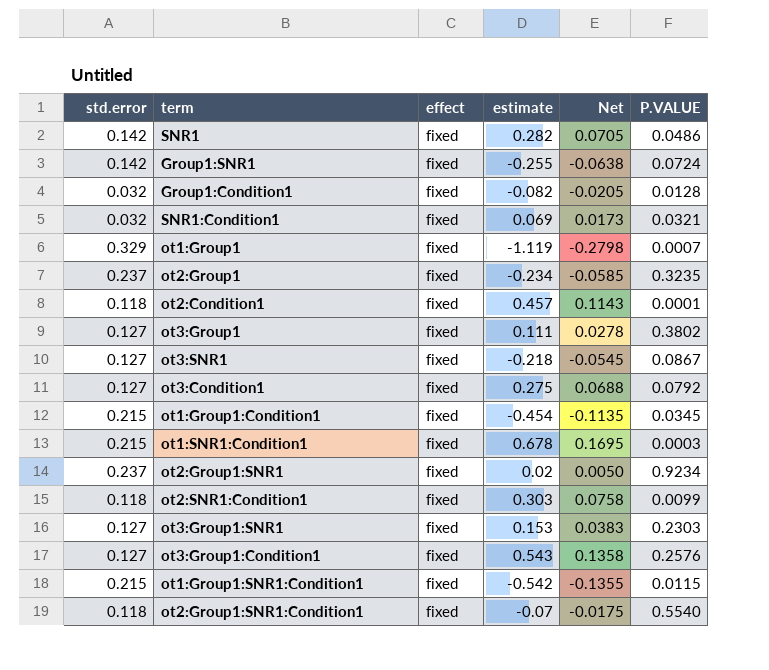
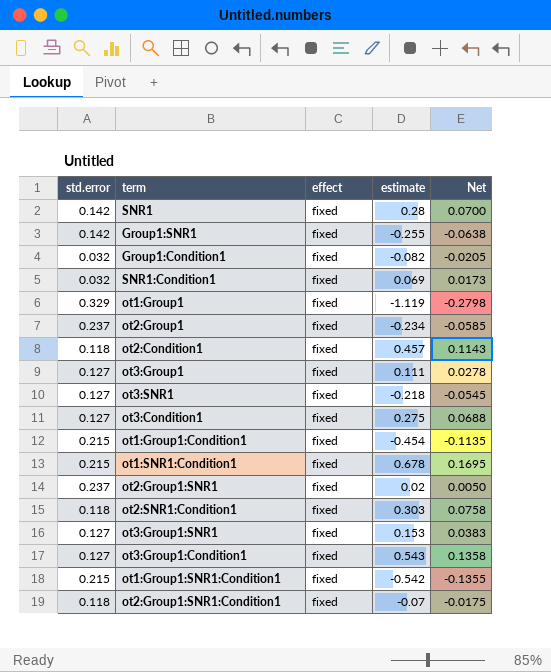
column P.VALUE | position: 6 -> none
SNR1 | estimate: 0.282 -> 0.28
SNR1 | Net: 0.0705 -> 0.0700

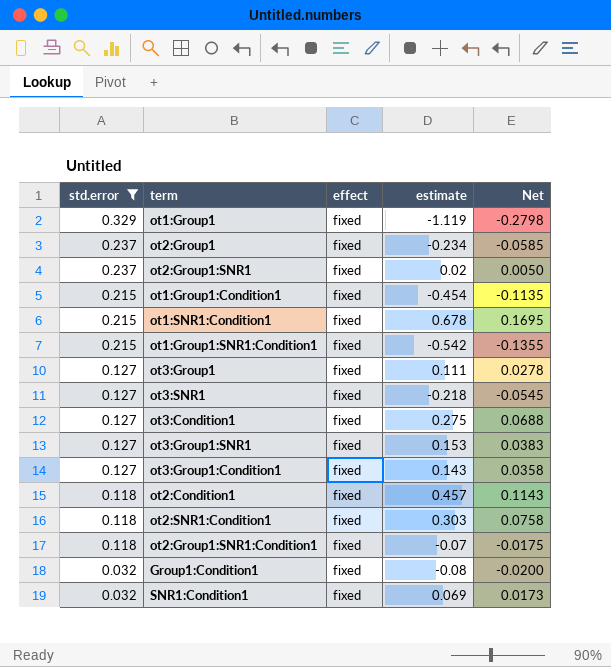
filter: none -> std.error != 0.142
row order: none -> std.error descending
ot3:Group1:Condition1 | estimate: 0.543 -> 0.143
ot3:Group1:Condition1 | Net: 0.1358 -> 0.0358
Group1:Condition1 | estimate: -0.082 -> -0.08
Group1:Condition1 | Net: -0.0205 -> -0.0200

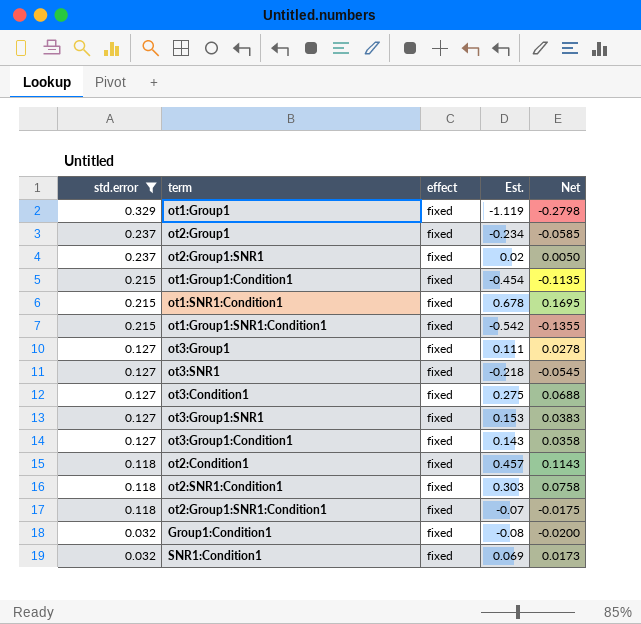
column name: estimate -> Est.

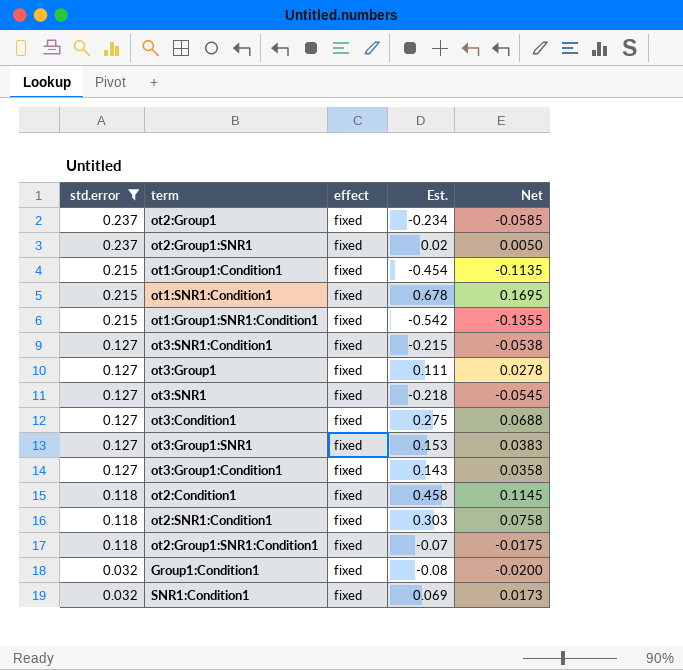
row ot1:Group1: 0.329 | fixed | -1.119 | -0.2798 -> none
row ot3:SNR1:Condition1: none -> 0.127 | fixed | -0.215 | -0.0538
ot2:Condition1 | Est.: 0.457 -> 0.458
ot2:Condition1 | Net: 0.1143 -> 0.1145

